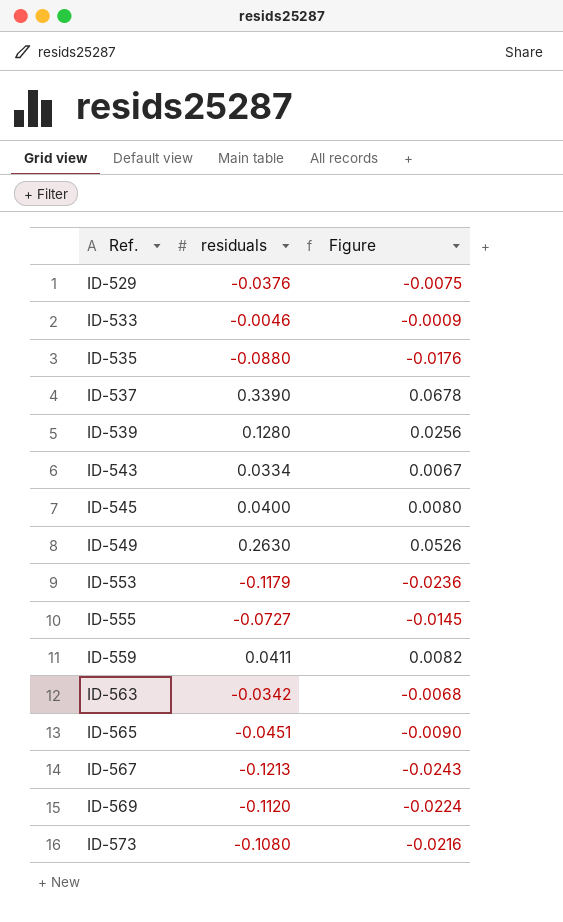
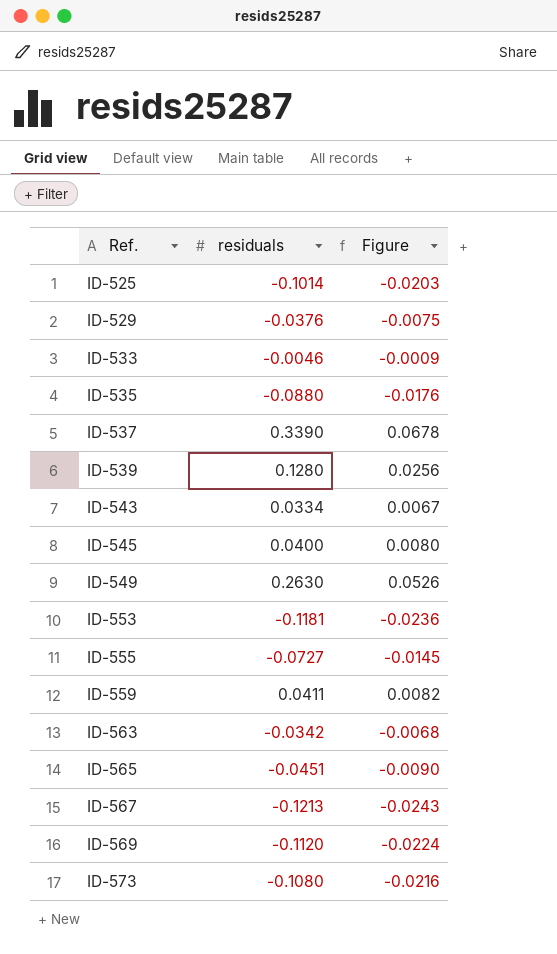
row ID-525: none -> -0.1014 | -0.0203
ID-553 | residuals: -0.1179 -> -0.1181

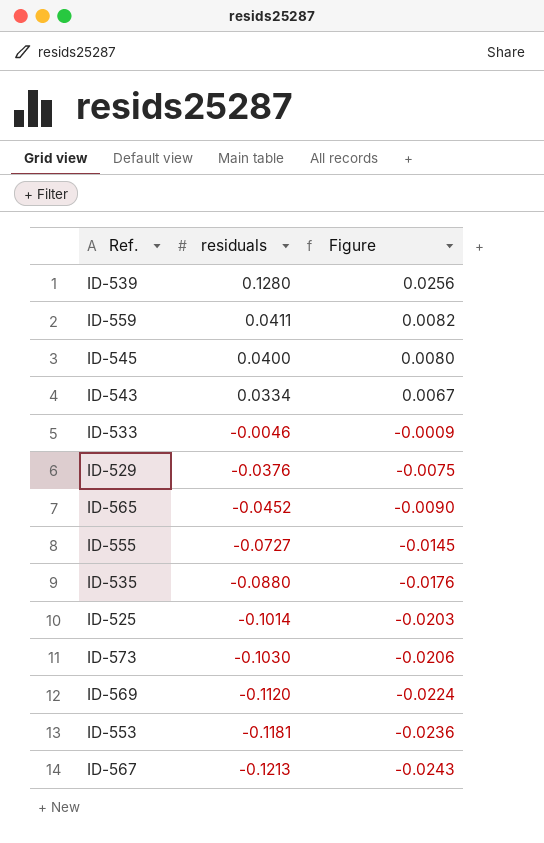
row order: Ref. ascending -> residuals descending
row ID-537: 0.3390 | 0.0678 -> none
row ID-549: 0.2630 | 0.0526 -> none
row ID-563: -0.0342 | -0.0068 -> none
ID-565 | residuals: -0.0451 -> -0.0452
ID-573 | residuals: -0.1080 -> -0.1030
ID-573 | Figure: -0.0216 -> -0.0206

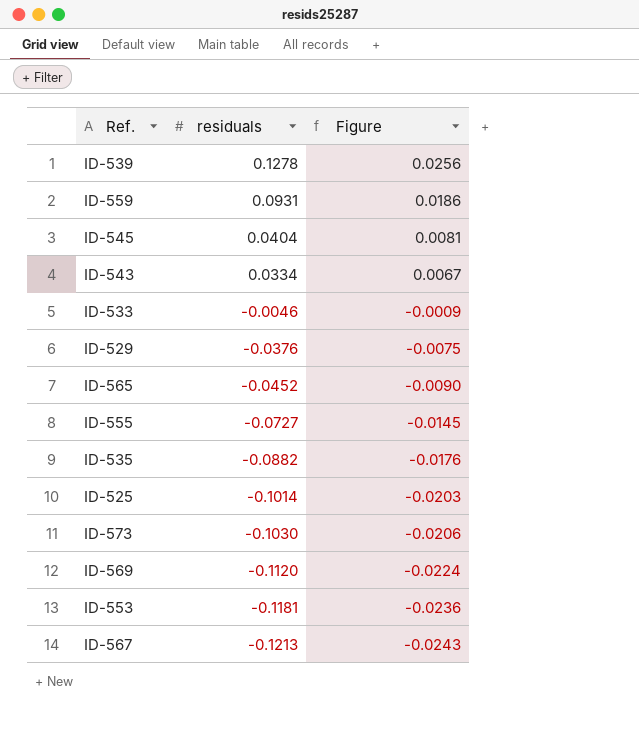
ID-539 | residuals: 0.1280 -> 0.1278
ID-559 | residuals: 0.0411 -> 0.0931
ID-559 | Figure: 0.0082 -> 0.0186
ID-545 | residuals: 0.0400 -> 0.0404
ID-545 | Figure: 0.0080 -> 0.0081
ID-535 | residuals: -0.0880 -> -0.0882

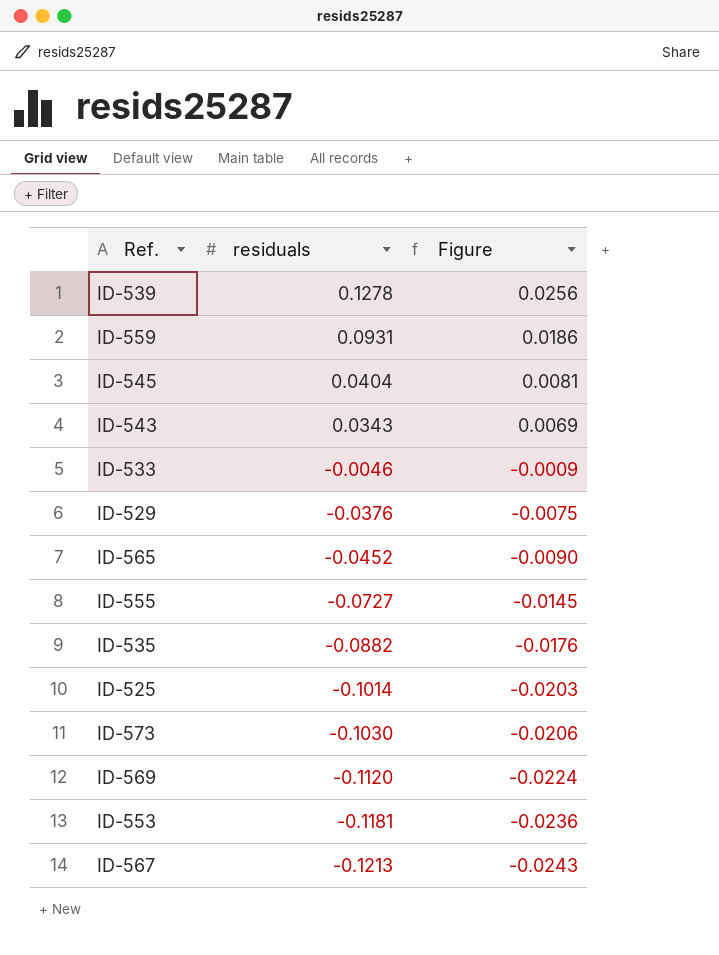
ID-543 | residuals: 0.0334 -> 0.0343
ID-543 | Figure: 0.0067 -> 0.0069

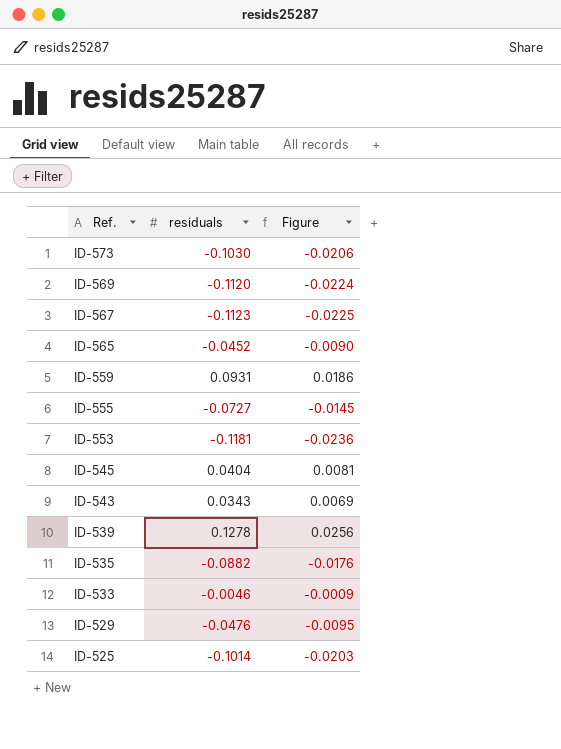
row order: residuals descending -> Ref. descending
ID-567 | residuals: -0.1213 -> -0.1123
ID-567 | Figure: -0.0243 -> -0.0225
ID-529 | residuals: -0.0376 -> -0.0476
ID-529 | Figure: -0.0075 -> -0.0095

